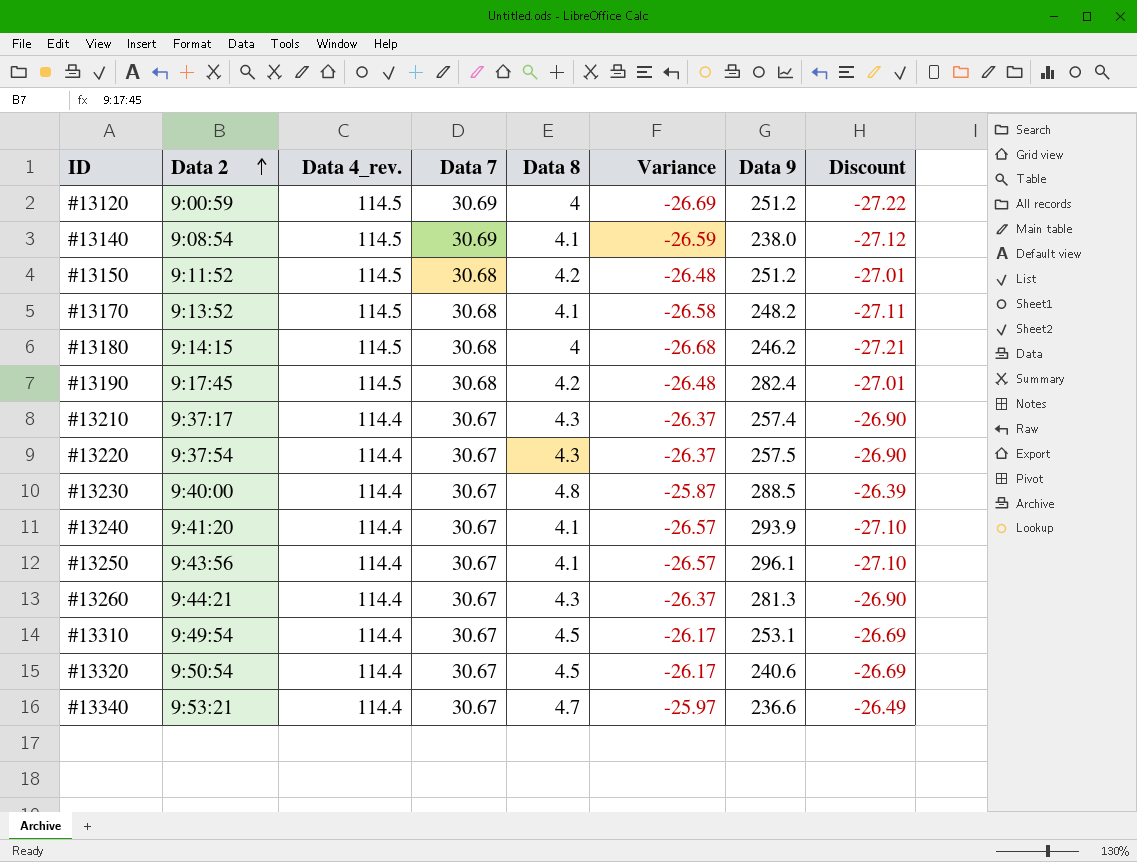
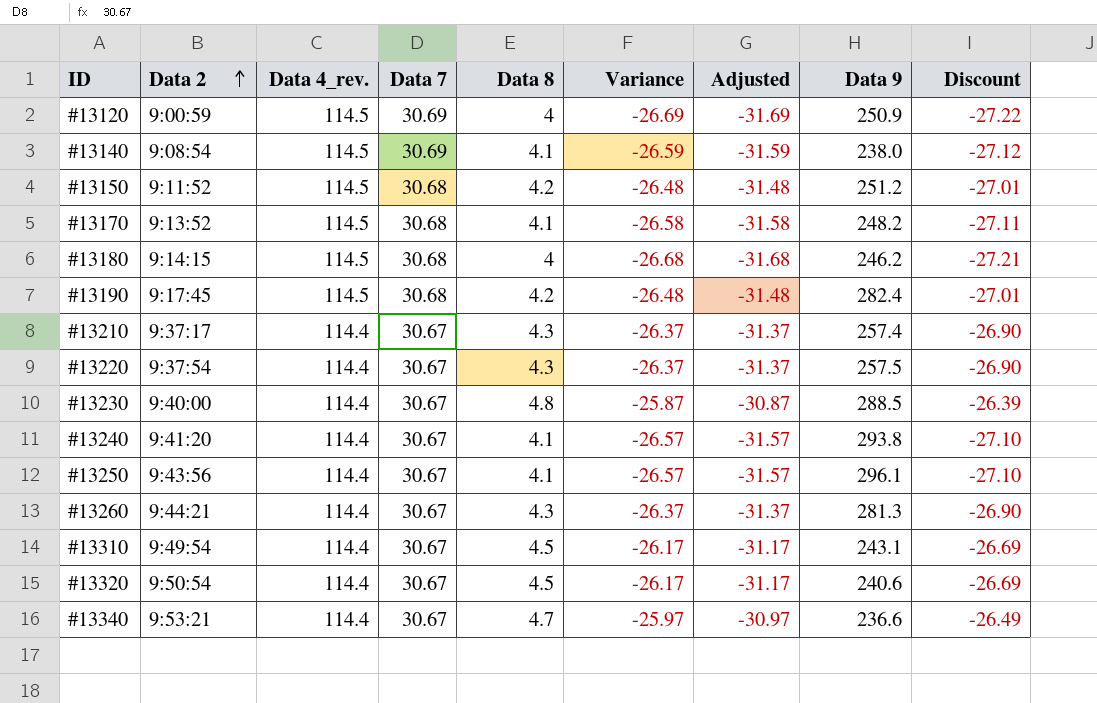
column Adjusted | formula: none -> [Variance] - 5
#13120 | Data 9: 251.2 -> 250.9
#13240 | Data 9: 293.9 -> 293.8
#13310 | Data 9: 253.1 -> 243.1

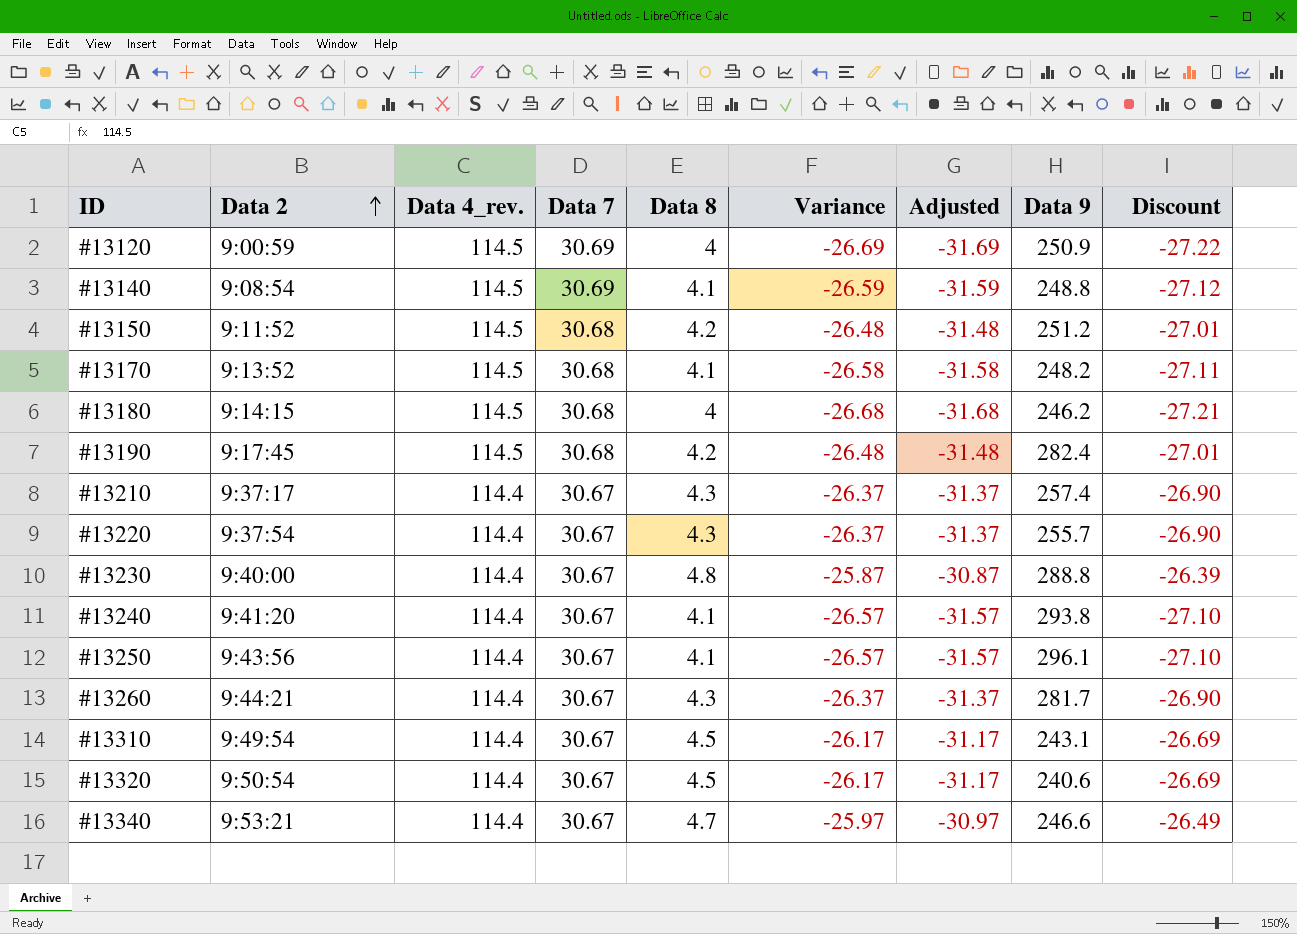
#13140 | Data 9: 238.0 -> 248.8
#13220 | Data 9: 257.5 -> 255.7
#13230 | Data 9: 288.5 -> 288.8
#13260 | Data 9: 281.3 -> 281.7
#13340 | Data 9: 236.6 -> 246.6

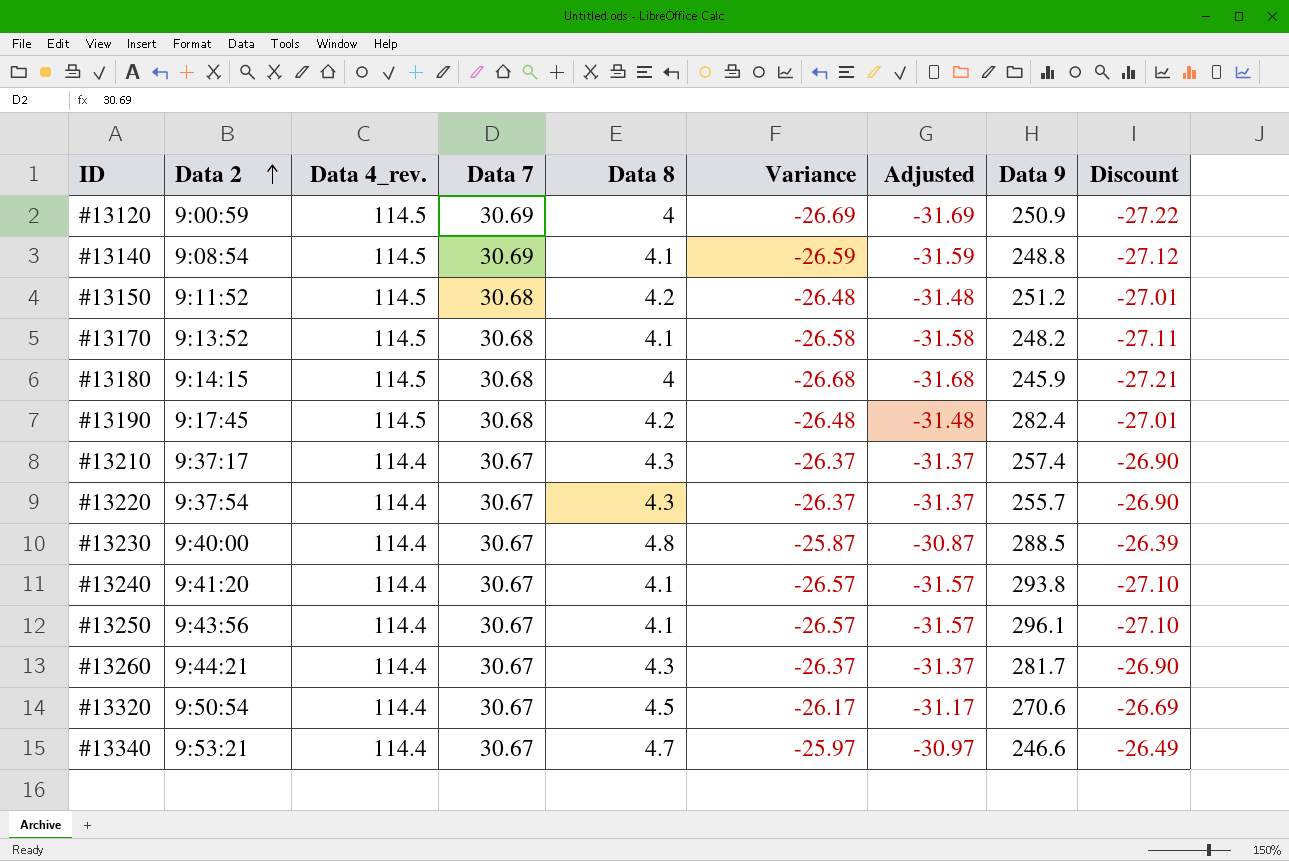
row #13310: 9:49:54 | 114.4 | 30.67 | 4.5 | -26.17 | -31.17 | 243.1 | -26.69 -> none
#13180 | Data 9: 246.2 -> 245.9
#13230 | Data 9: 288.8 -> 288.5
#13320 | Data 9: 240.6 -> 270.6

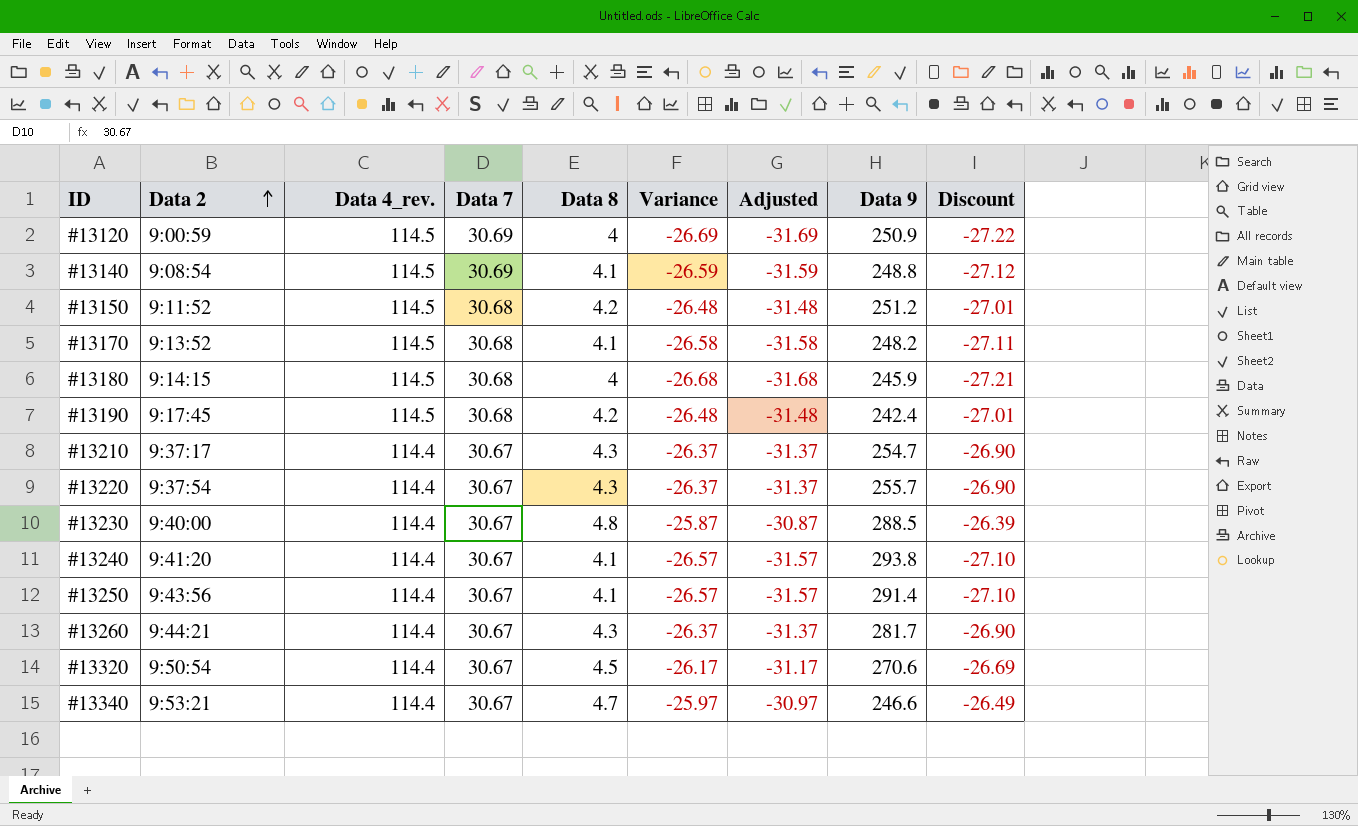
#13190 | Data 9: 282.4 -> 242.4
#13210 | Data 9: 257.4 -> 254.7
#13250 | Data 9: 296.1 -> 291.4

